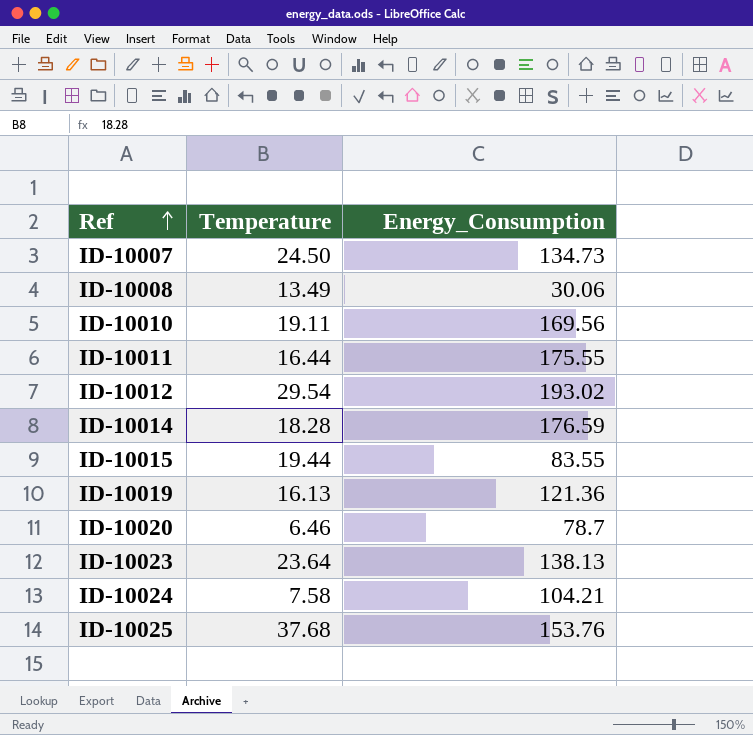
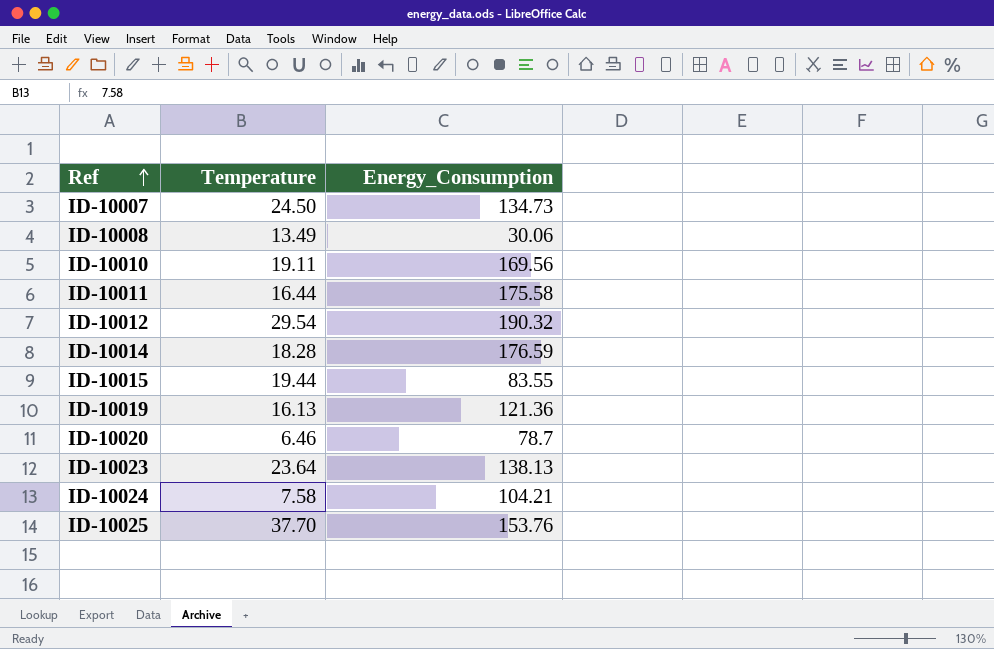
ID-10011 | Energy_Consumption: 175.55 -> 175.58
ID-10012 | Energy_Consumption: 193.02 -> 190.32
ID-10025 | Temperature: 37.68 -> 37.70

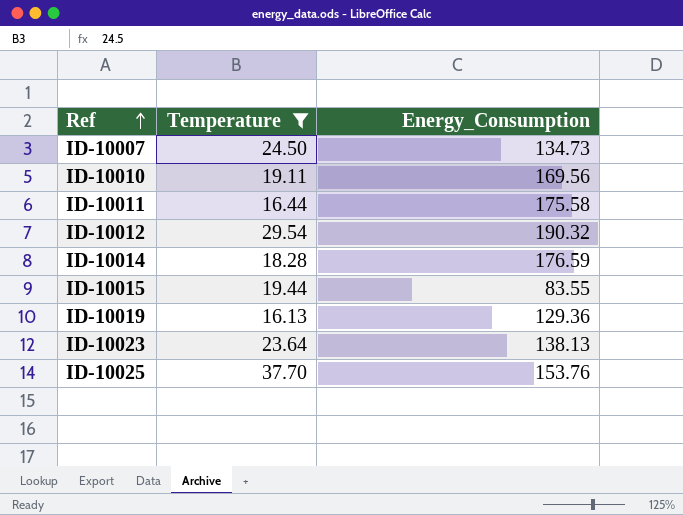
filter: none -> Temperature >= 16.13
ID-10019 | Energy_Consumption: 121.36 -> 129.36

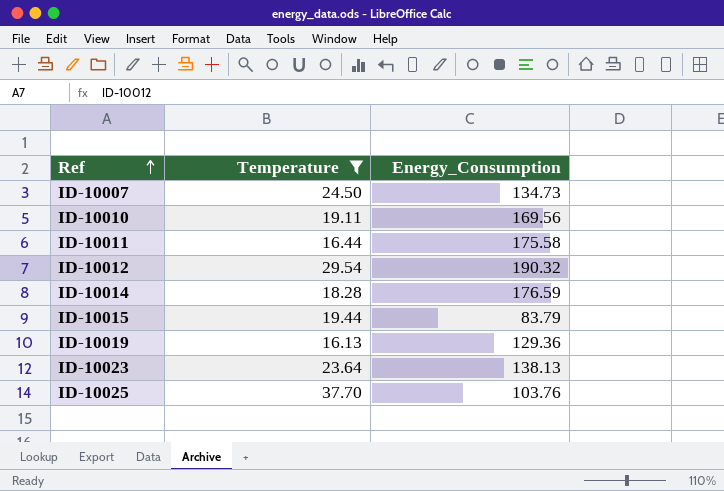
ID-10015 | Energy_Consumption: 83.55 -> 83.79
ID-10025 | Energy_Consumption: 153.76 -> 103.76

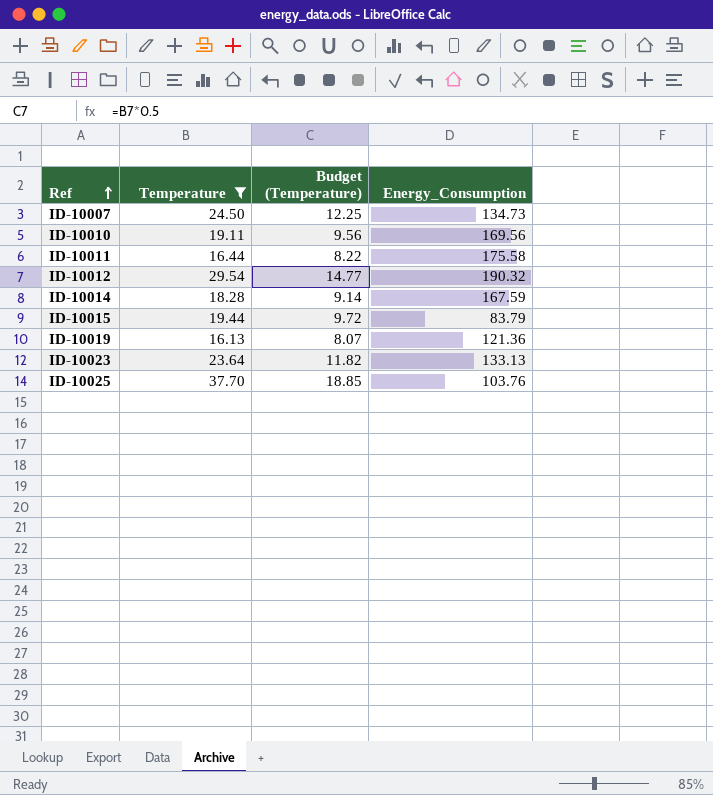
column Budget (Temperature) | formula: none -> [Temperature] * 0.5
ID-10014 | Energy_Consumption: 176.59 -> 167.59
ID-10019 | Energy_Consumption: 129.36 -> 121.36
ID-10023 | Energy_Consumption: 138.13 -> 133.13

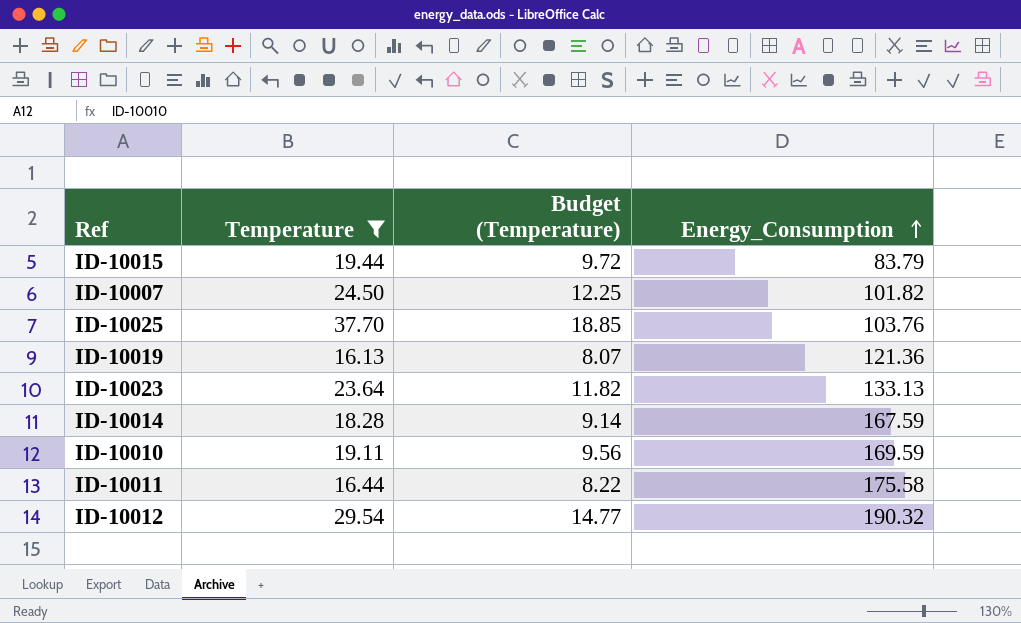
row order: Ref ascending -> Energy_Consumption ascending
ID-10007 | Energy_Consumption: 134.73 -> 101.82
ID-10010 | Energy_Consumption: 169.56 -> 169.59

